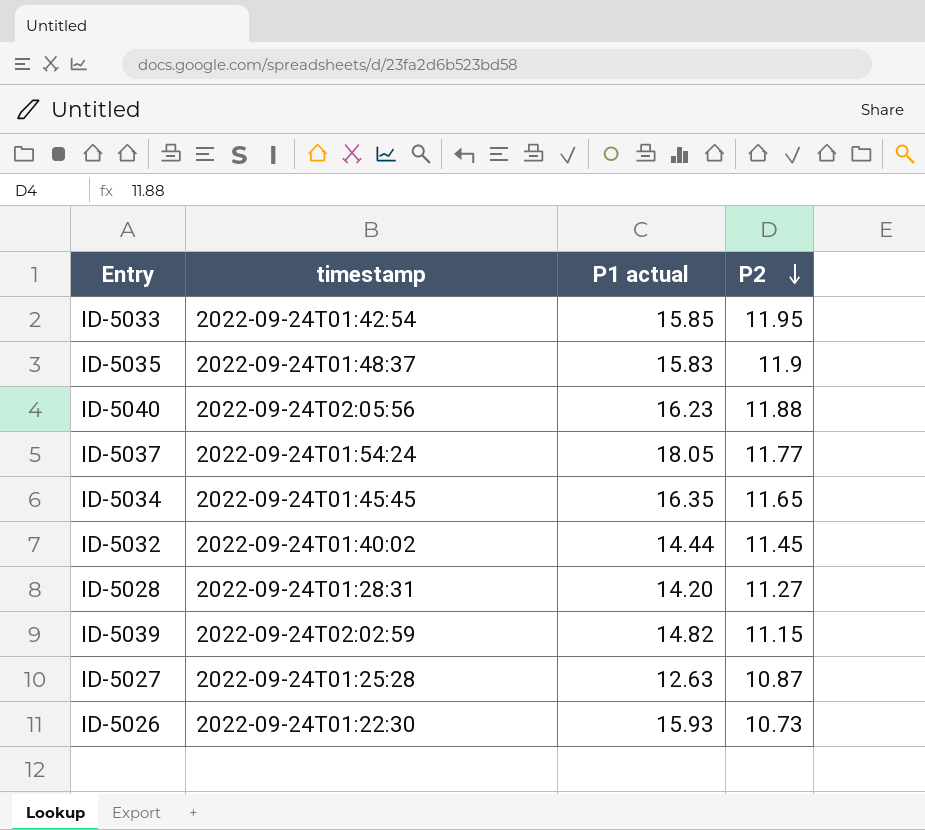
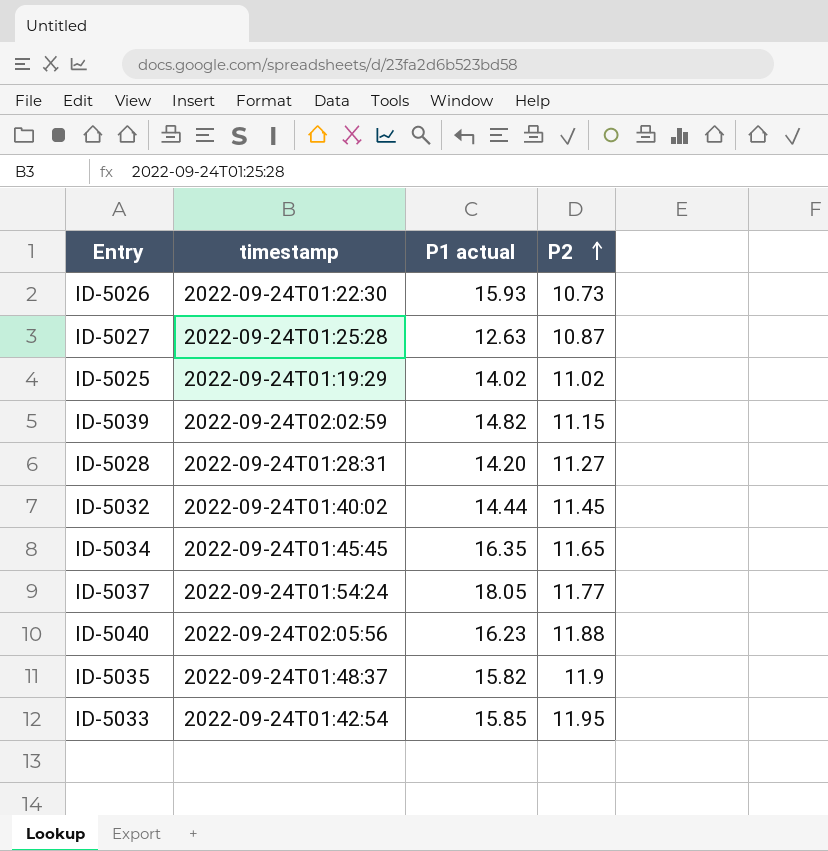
row order: P2 descending -> P2 ascending
row ID-5025: none -> 2022-09-24T01:19:29 | 14.02 | 11.02
ID-5035 | P1 actual: 15.83 -> 15.82

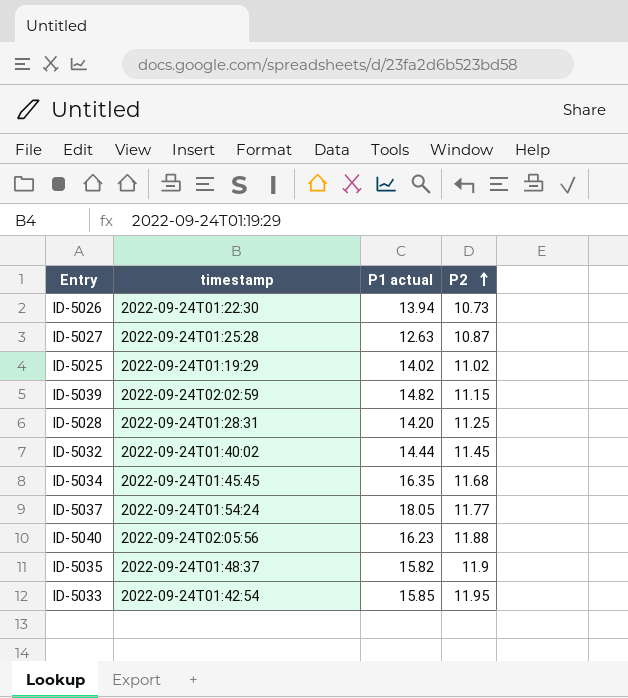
ID-5026 | P1 actual: 15.93 -> 13.94
ID-5028 | P2: 11.27 -> 11.25
ID-5034 | P2: 11.65 -> 11.68

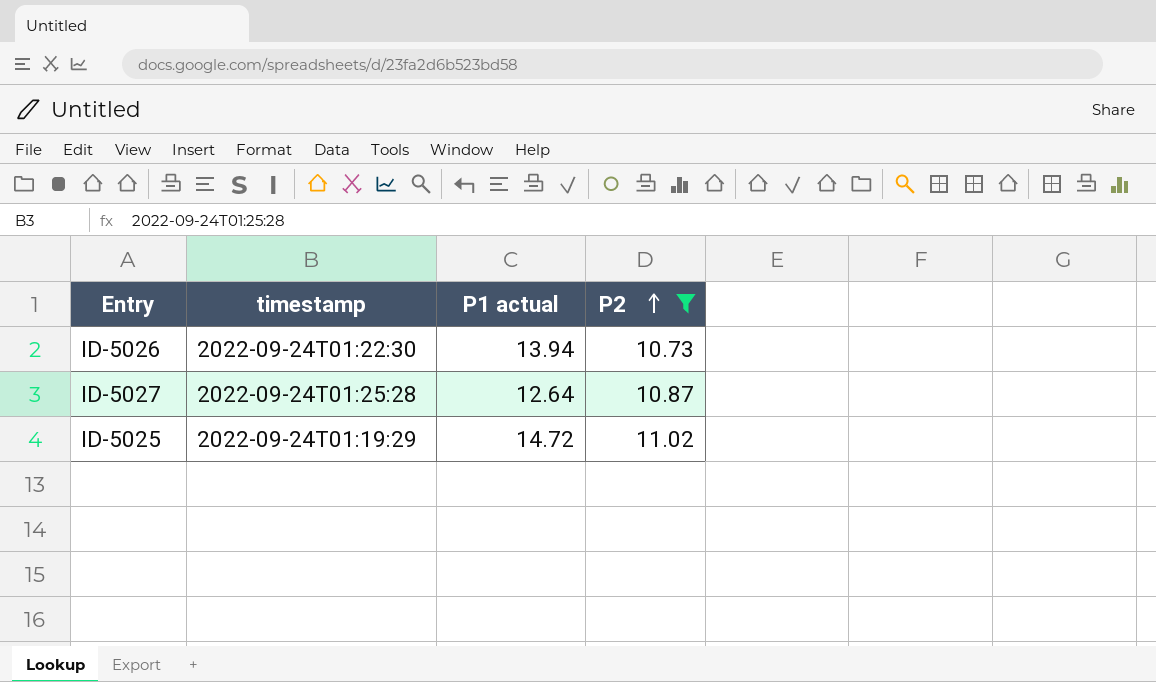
filter: none -> P2 <= 11.02
ID-5027 | P1 actual: 12.63 -> 12.64
ID-5025 | P1 actual: 14.02 -> 14.72

